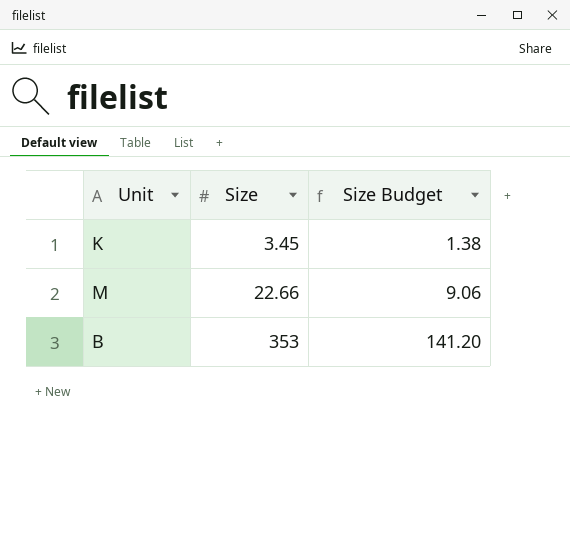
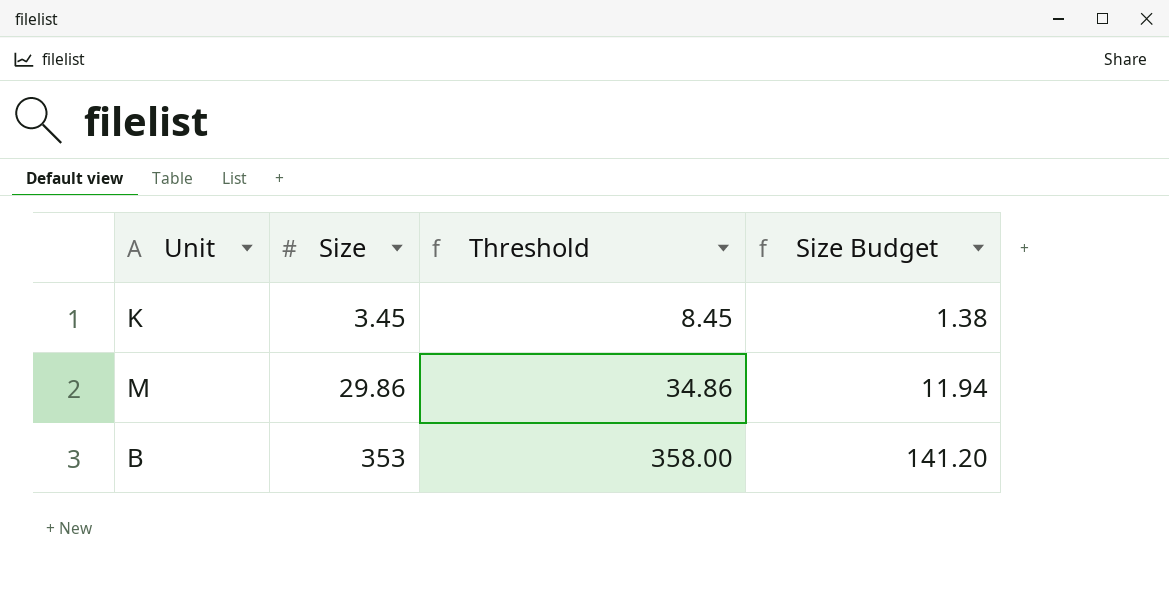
column Threshold | formula: none -> [Size] + 5
M | Size: 22.66 -> 29.86
M | Size Budget: 9.06 -> 11.94

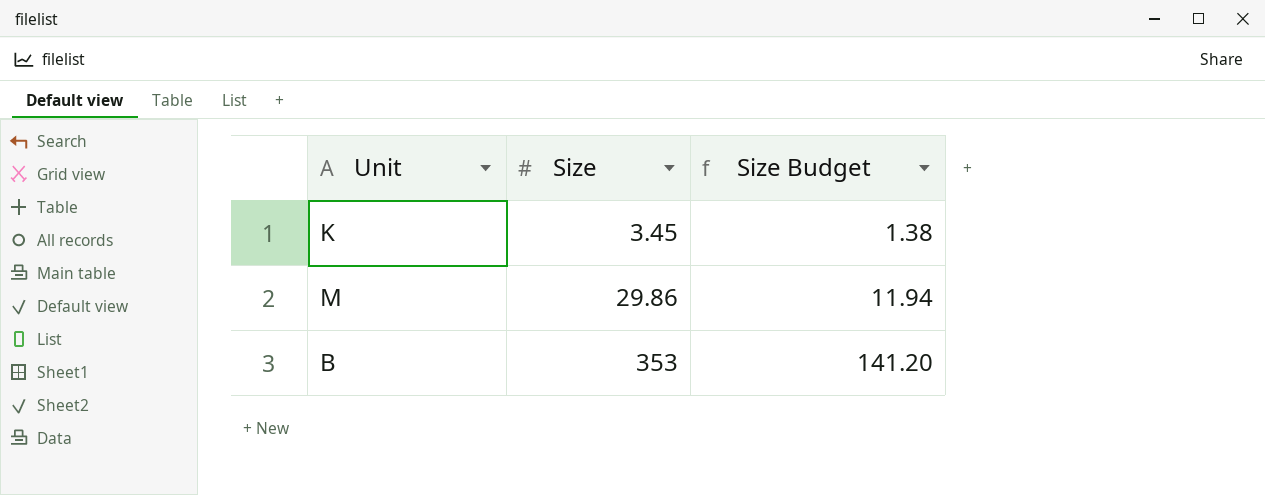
column Threshold | formula: [Size] + 5 -> none

